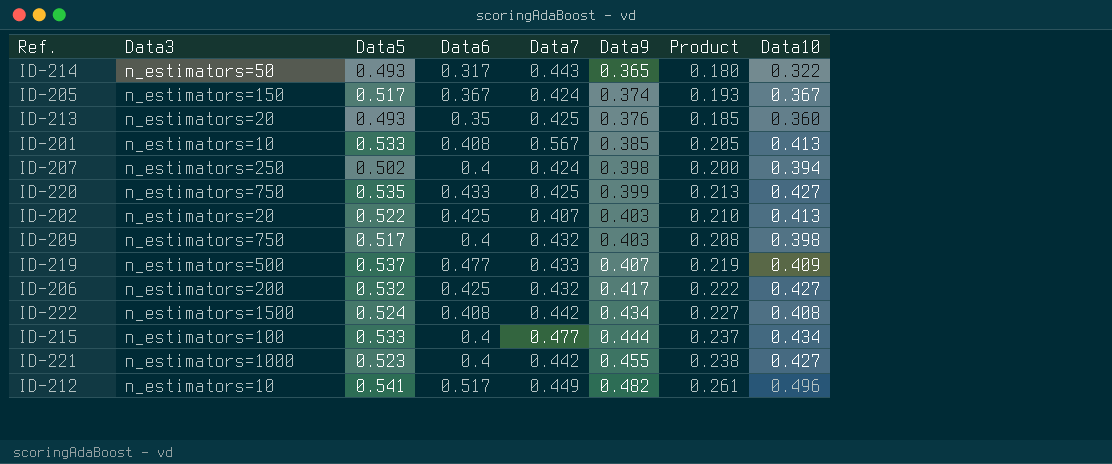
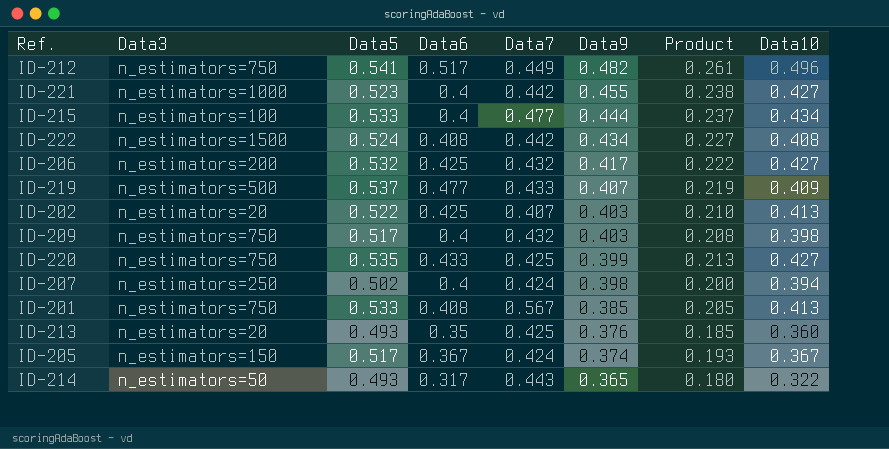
row order: Data9 ascending -> Data9 descending
ID-212 | Data3: n_estimators=10 -> n_estimators=750
ID-201 | Data3: n_estimators=10 -> n_estimators=750

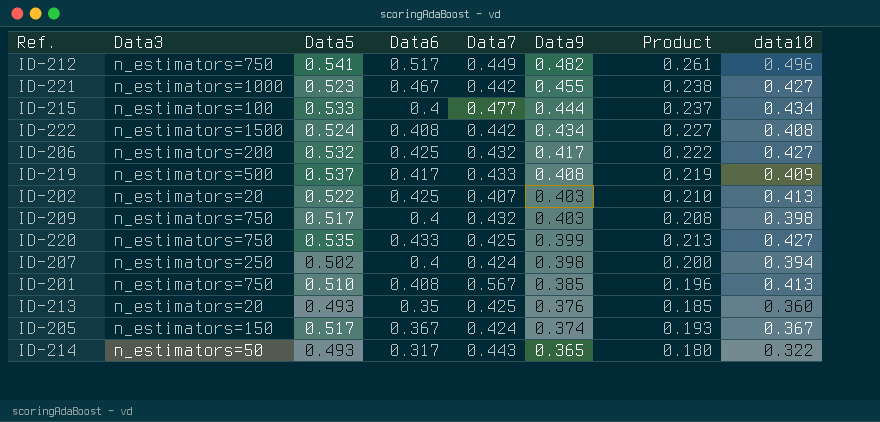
column name: Data10 -> data10
ID-221 | Data6: 0.4 -> 0.467
ID-219 | Data6: 0.477 -> 0.417
ID-219 | Data9: 0.407 -> 0.408
ID-201 | Data5: 0.533 -> 0.510
ID-201 | Product: 0.205 -> 0.196

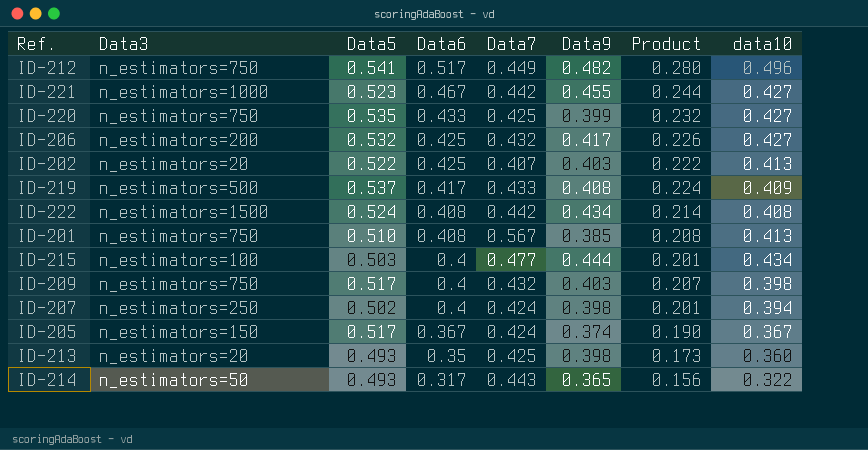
row order: Data9 descending -> Data6 descending
column Product | formula: [Data5] * [Data9] -> [Data5] * [Data6]
ID-215 | Data5: 0.533 -> 0.503
ID-213 | Data9: 0.376 -> 0.398

